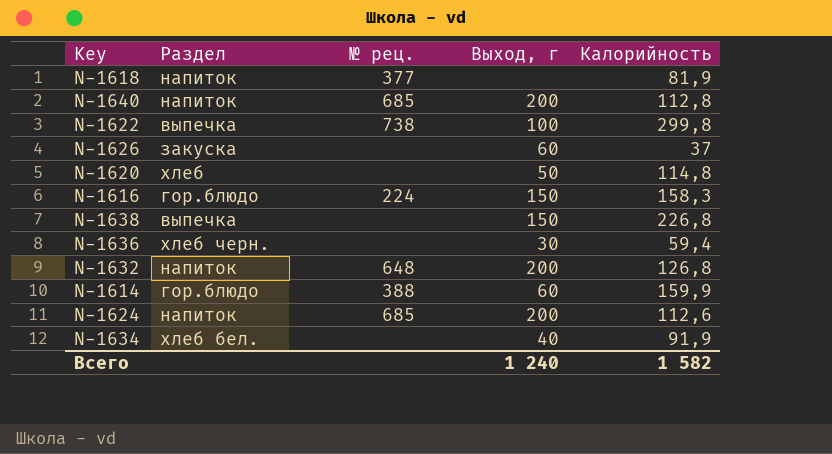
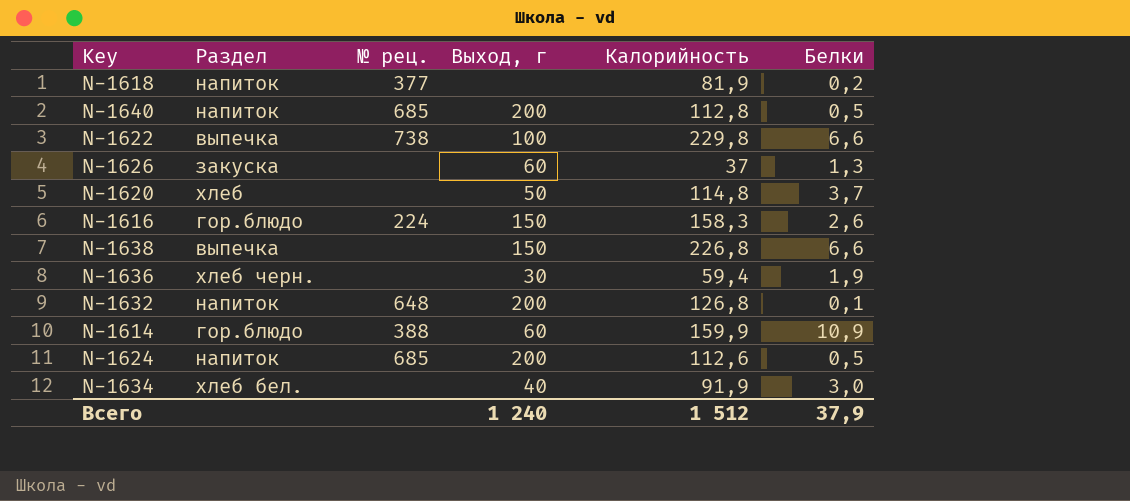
column Белки | position: none -> 6
N-1622 | Калорийность: 299,8 -> 229,8
Всего | Калорийность: 1 582 -> 1 512

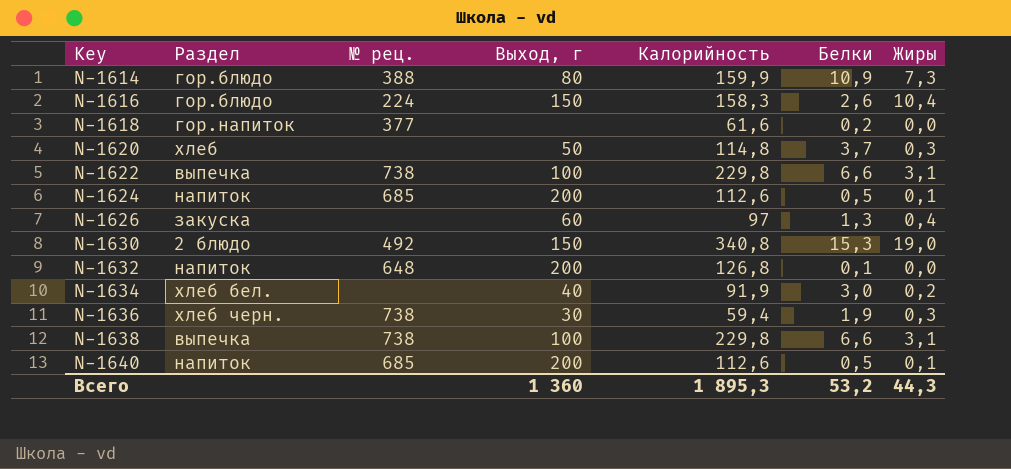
row order: none -> Key ascending
column Жиры | position: none -> 7
N-1614 | Выход, г: 60 -> 80
N-1618 | Раздел: напиток -> гор.напиток
N-1618 | Калорийность: 81,9 -> 61,6
N-1626 | Калорийность: 37 -> 97
row N-1630: none -> 2 блюдо | 492 | 150 | 340,8 | 15,3 | 19,0
N-1636 | № рец.: none -> 738
N-1638 | № рец.: none -> 738
N-1638 | Выход, г: 150 -> 100
N-1638 | Калорийность: 226,8 -> 229,8
N-1640 | Калорийность: 112,8 -> 112,6
Всего | Выход, г: 1 240 -> 1 360
Всего | Калорийность: 1 512 -> 1 895,3
Всего | Белки: 37,9 -> 53,2

